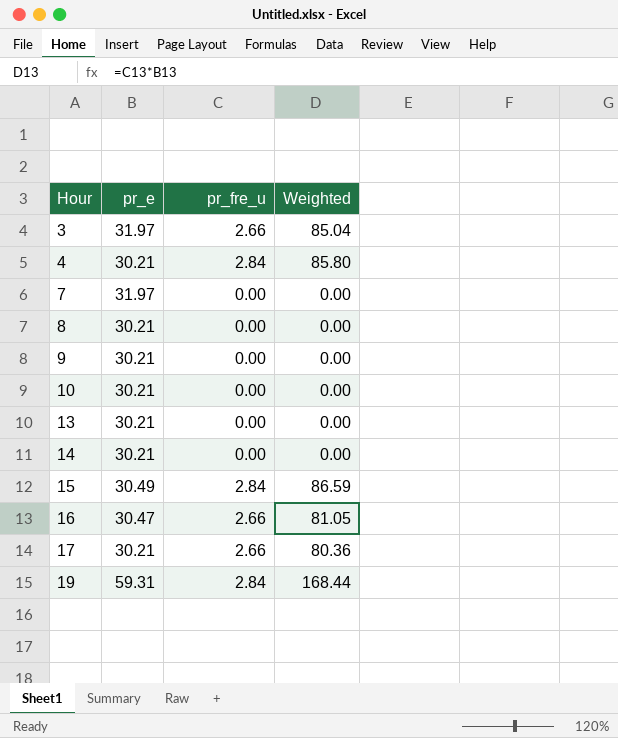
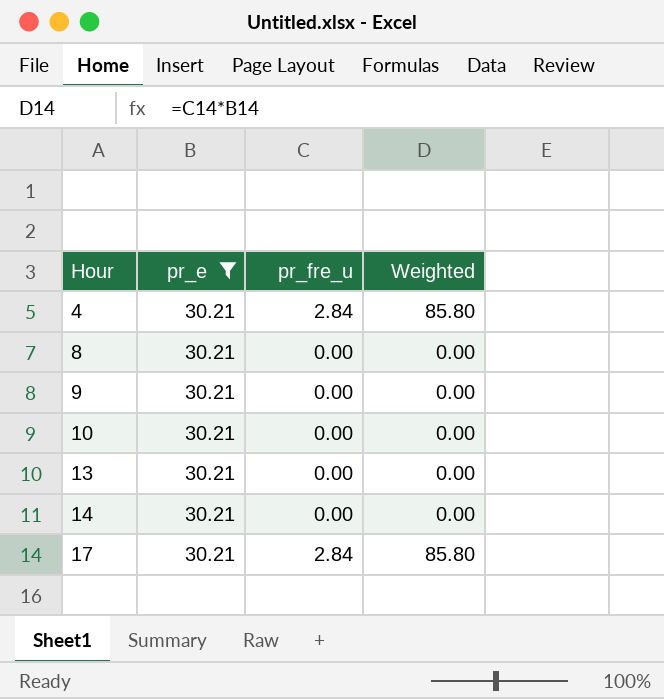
filter: none -> pr_e = 30.21
17 | pr_fre_u: 2.66 -> 2.84
17 | Weighted: 80.36 -> 85.80

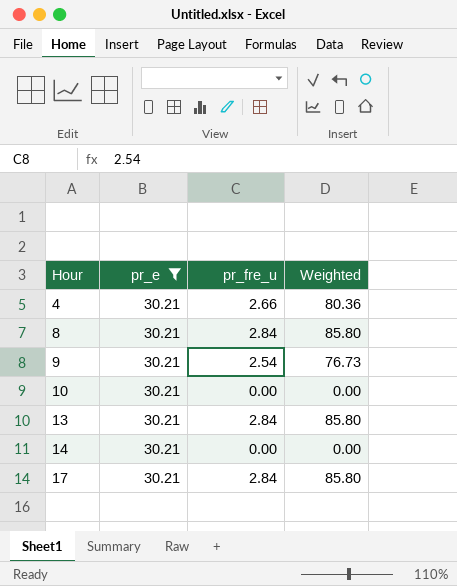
4 | pr_fre_u: 2.84 -> 2.66
4 | Weighted: 85.80 -> 80.36
8 | pr_fre_u: 0.00 -> 2.84
8 | Weighted: 0.00 -> 85.80
9 | pr_fre_u: 0.00 -> 2.54
9 | Weighted: 0.00 -> 76.73
13 | pr_fre_u: 0.00 -> 2.84
13 | Weighted: 0.00 -> 85.80

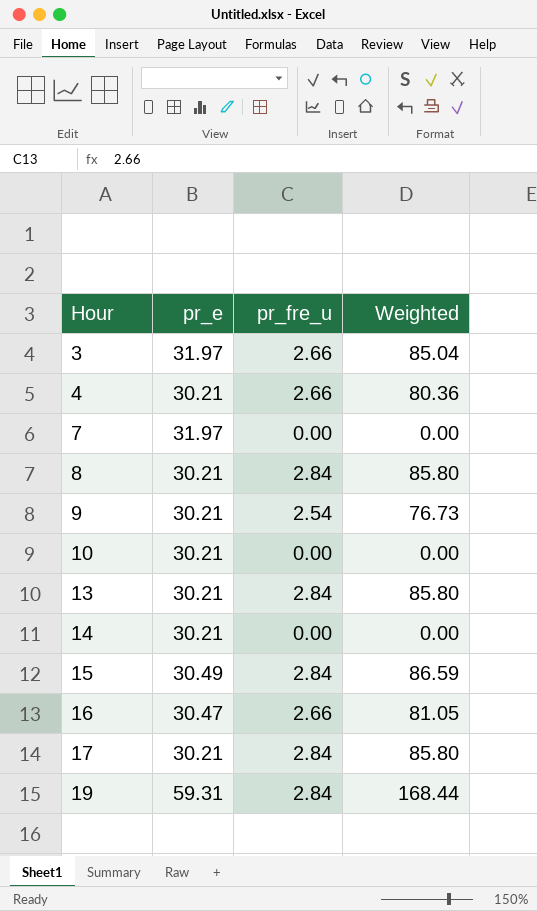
filter: pr_e = 30.21 -> none

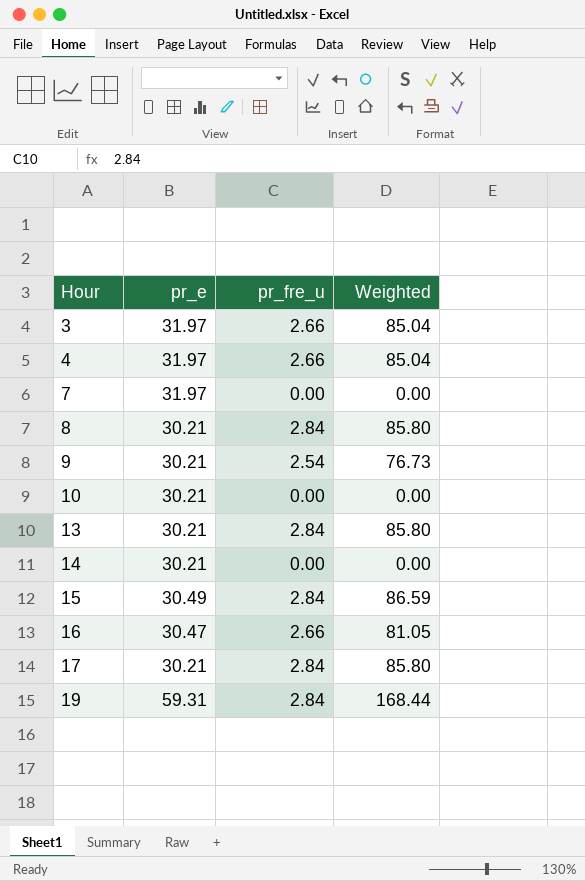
4 | pr_e: 30.21 -> 31.97
4 | Weighted: 80.36 -> 85.04

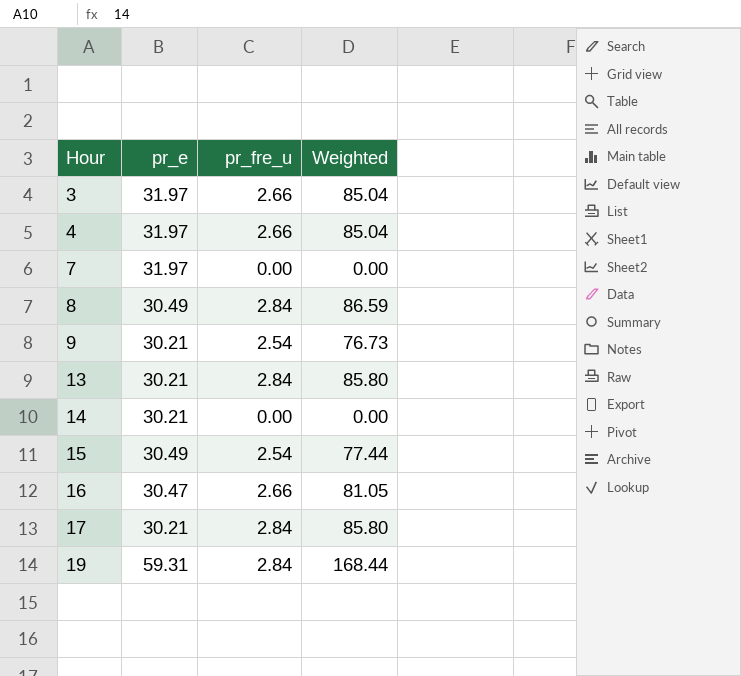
row 10: 30.21 | 0.00 | 0.00 -> none
8 | pr_e: 30.21 -> 30.49
8 | Weighted: 85.80 -> 86.59
15 | pr_fre_u: 2.84 -> 2.54
15 | Weighted: 86.59 -> 77.44

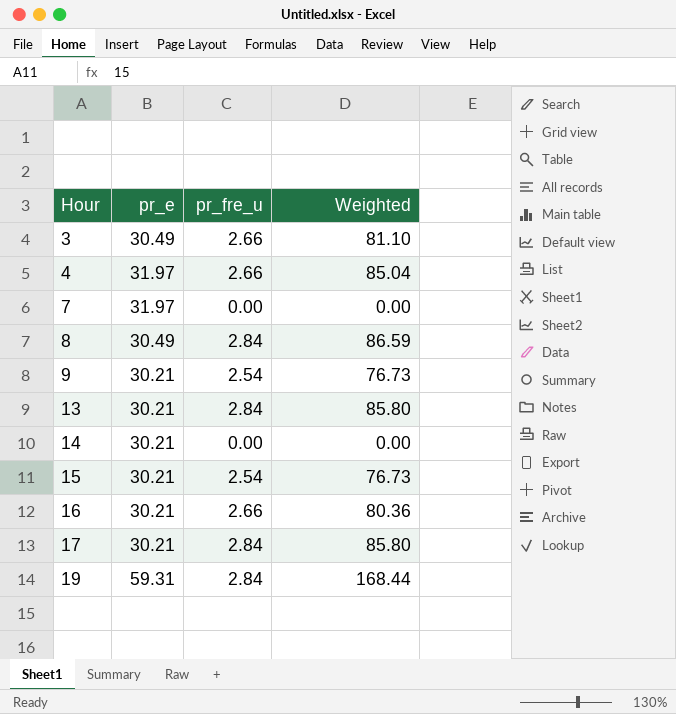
3 | pr_e: 31.97 -> 30.49
3 | Weighted: 85.04 -> 81.10
15 | pr_e: 30.49 -> 30.21
15 | Weighted: 77.44 -> 76.73
16 | pr_e: 30.47 -> 30.21
16 | Weighted: 81.05 -> 80.36

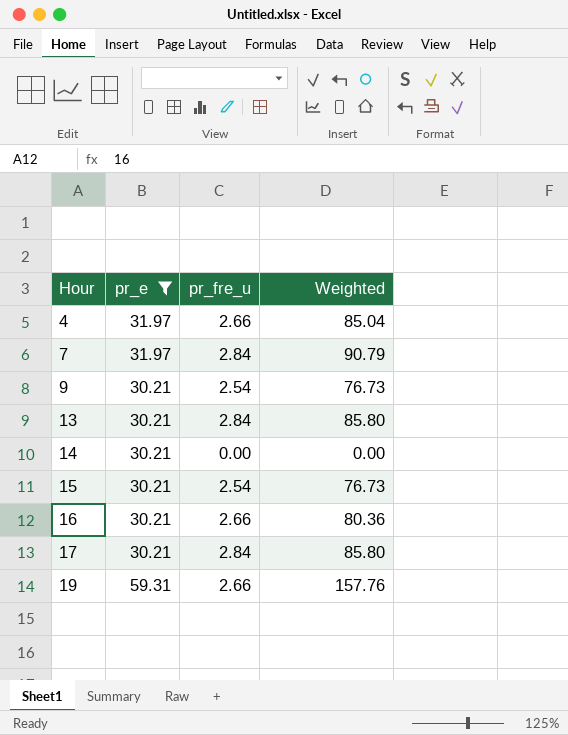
filter: none -> pr_e != 30.49
7 | pr_fre_u: 0.00 -> 2.84
7 | Weighted: 0.00 -> 90.79
19 | pr_fre_u: 2.84 -> 2.66
19 | Weighted: 168.44 -> 157.76

